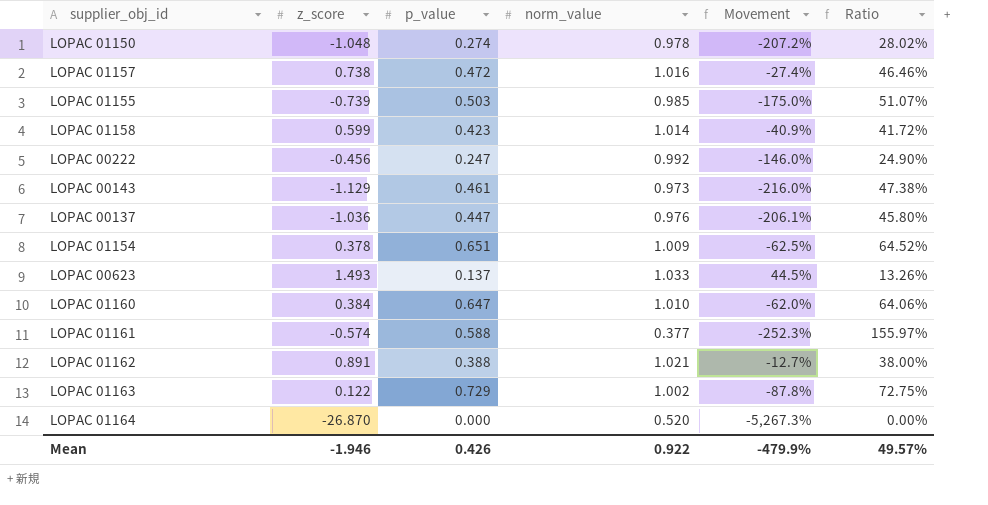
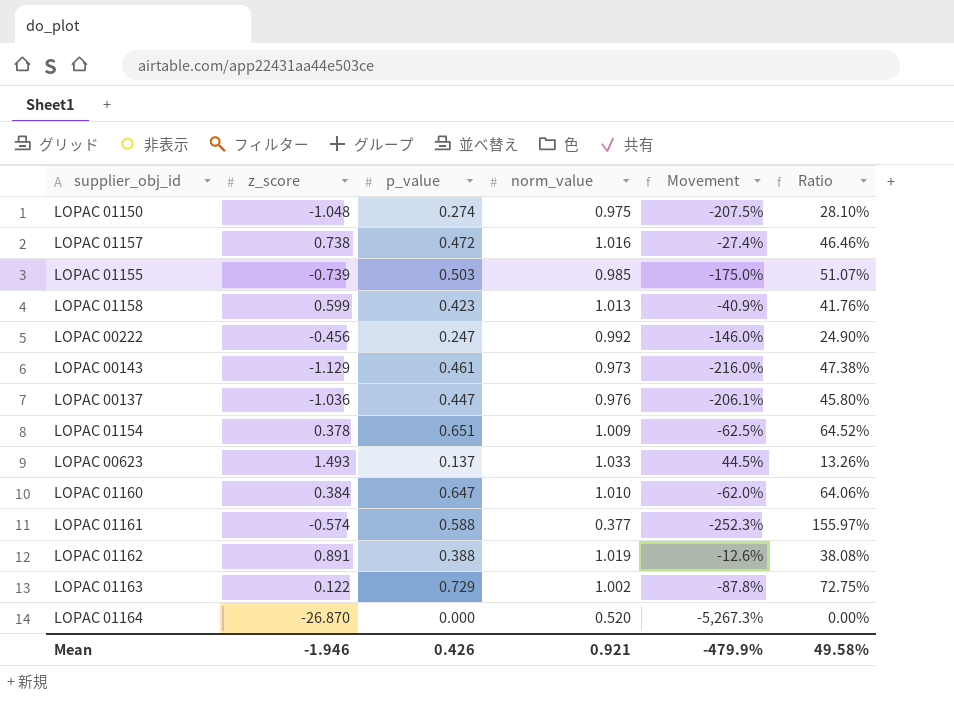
LOPAC 01150 | norm_value: 0.978 -> 0.975
LOPAC 01150 | Movement: -207.2% -> -207.5%
LOPAC 01150 | Ratio: 28.02% -> 28.10%
LOPAC 01158 | norm_value: 1.014 -> 1.013
LOPAC 01158 | Ratio: 41.72% -> 41.76%
LOPAC 01162 | norm_value: 1.021 -> 1.019
LOPAC 01162 | Movement: -12.7% -> -12.6%
LOPAC 01162 | Ratio: 38.00% -> 38.08%
Mean | norm_value: 0.922 -> 0.921
Mean | Ratio: 49.57% -> 49.58%

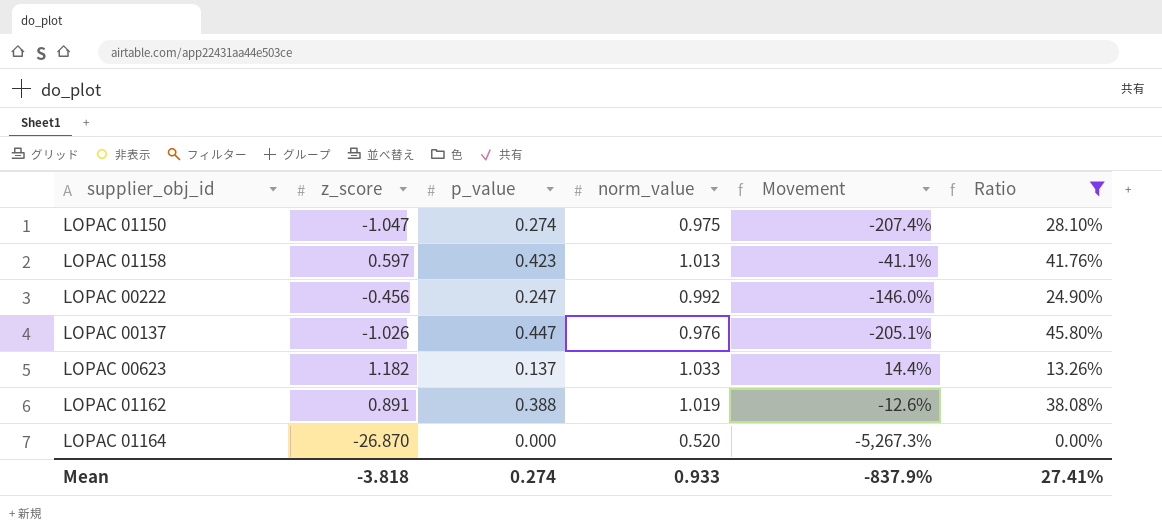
filter: none -> Ratio <= 45.80%
LOPAC 01150 | z_score: -1.048 -> -1.047
LOPAC 01150 | Movement: -207.5% -> -207.4%
LOPAC 01158 | z_score: 0.599 -> 0.597
LOPAC 01158 | Movement: -40.9% -> -41.1%
LOPAC 00137 | z_score: -1.036 -> -1.026
LOPAC 00137 | Movement: -206.1% -> -205.1%
LOPAC 00623 | z_score: 1.493 -> 1.182
LOPAC 00623 | Movement: 44.5% -> 14.4%
Mean | z_score: -1.946 -> -3.818
Mean | p_value: 0.426 -> 0.274
Mean | norm_value: 0.921 -> 0.933
Mean | Movement: -479.9% -> -837.9%
Mean | Ratio: 49.58% -> 27.41%

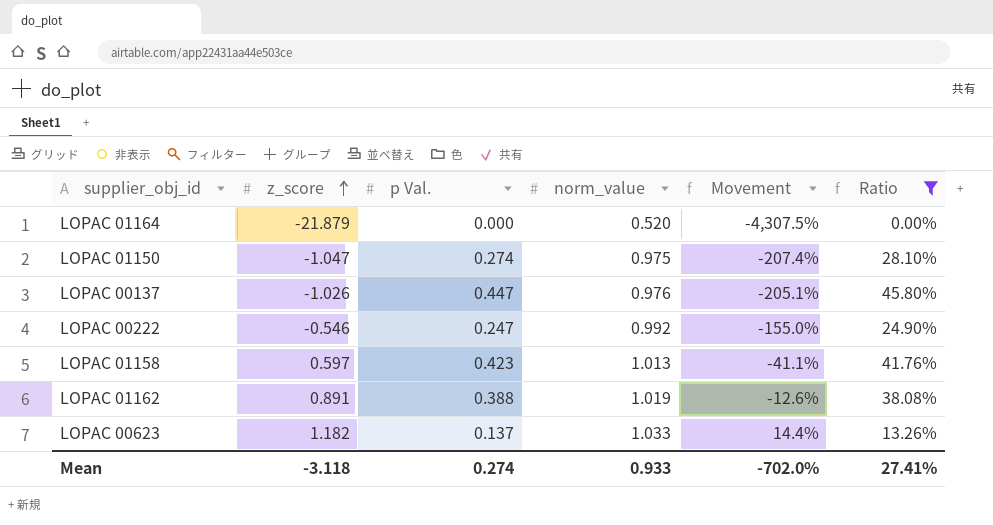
row order: none -> z_score ascending
column name: p_value -> p Val.
LOPAC 01164 | z_score: -26.870 -> -21.879
LOPAC 01164 | Movement: -5,267.3% -> -4,307.5%
LOPAC 00222 | z_score: -0.456 -> -0.546
LOPAC 00222 | Movement: -146.0% -> -155.0%
Mean | z_score: -3.818 -> -3.118
Mean | Movement: -837.9% -> -702.0%

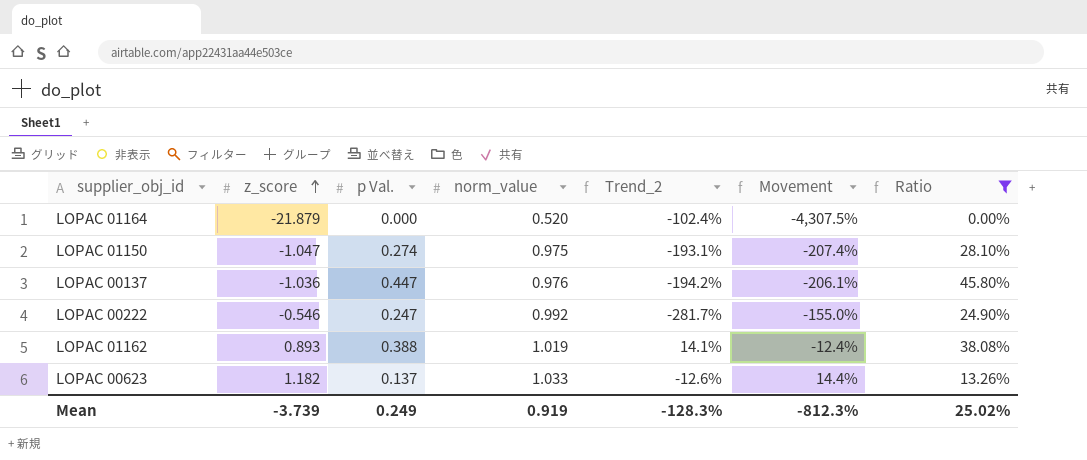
column Trend_2 | formula: none -> ([norm_value] - [z_score]) / [z_score]
row LOPAC 01158: 0.597 | 0.423 | 1.013 | -41.1% | 41.76% -> none
LOPAC 00137 | z_score: -1.026 -> -1.036
LOPAC 00137 | Movement: -205.1% -> -206.1%
LOPAC 01162 | z_score: 0.891 -> 0.893
LOPAC 01162 | Movement: -12.6% -> -12.4%
Mean | z_score: -3.118 -> -3.739
Mean | p Val.: 0.274 -> 0.249
Mean | norm_value: 0.933 -> 0.919
Mean | Movement: -702.0% -> -812.3%
Mean | Ratio: 27.41% -> 25.02%

